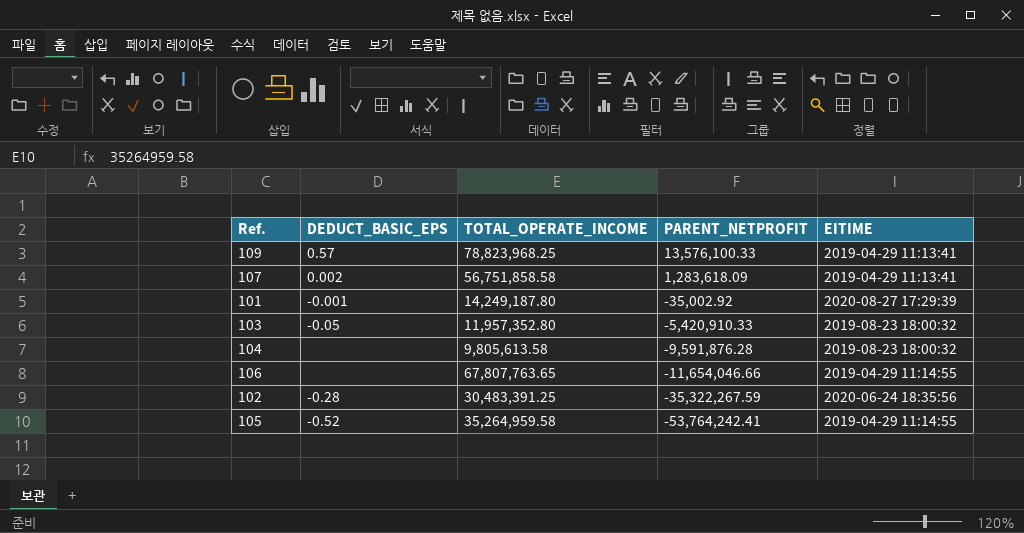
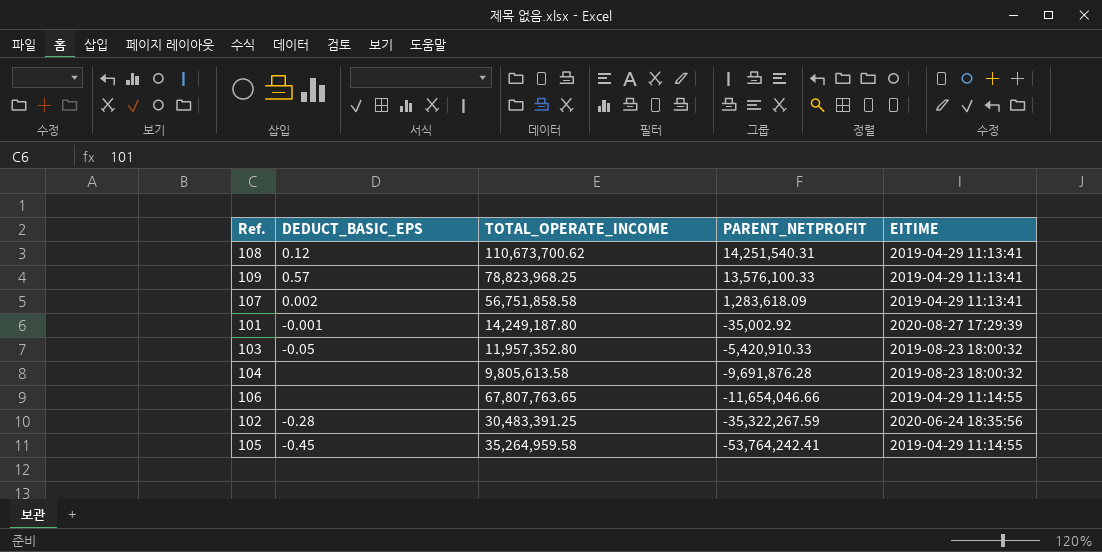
row 108: none -> 0.12 | 110,673,700.62 | 14,251,540.31 | 2019-04-29 11:13:41
104 | PARENT_NETPROFIT: -9,591,876.28 -> -9,691,876.28
105 | DEDUCT_BASIC_EPS: -0.52 -> -0.45

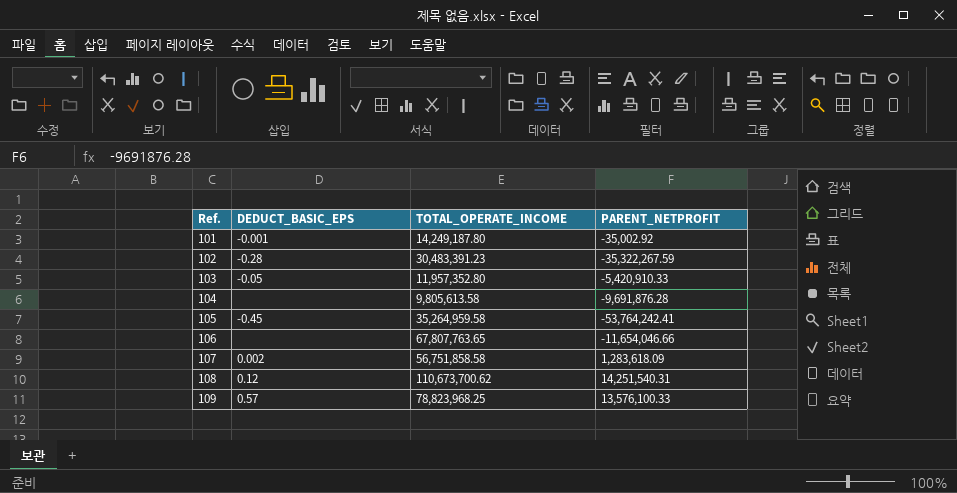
row order: PARENT_NETPROFIT descending -> Ref. ascending
column EITIME | position: 5 -> none
102 | TOTAL_OPERATE_INCOME: 30,483,391.25 -> 30,483,391.23

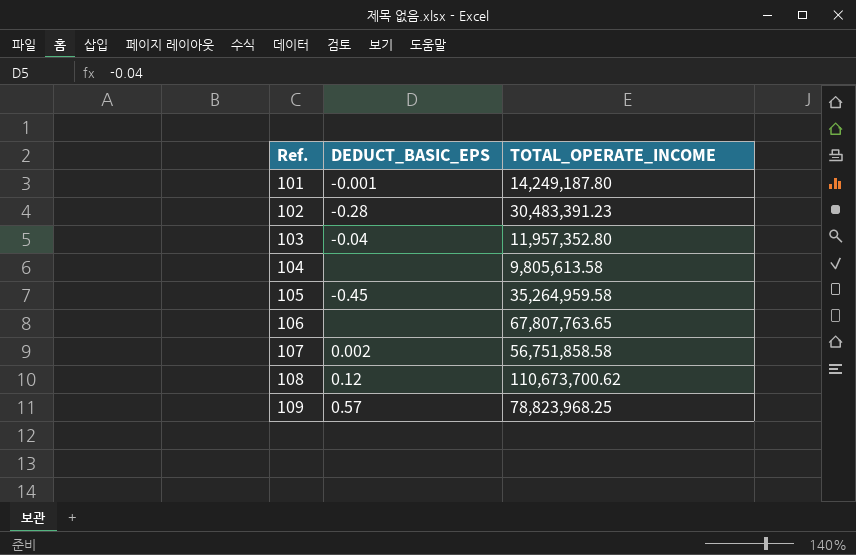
column PARENT_NETPROFIT | position: 4 -> none
103 | DEDUCT_BASIC_EPS: -0.05 -> -0.04

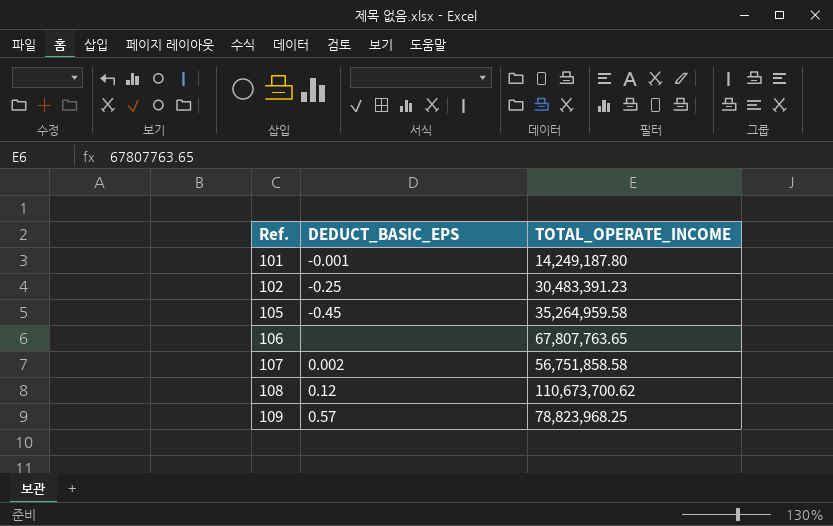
row 103: -0.04 | 11,957,352.80 -> none
row 104: none | 9,805,613.58 -> none
102 | DEDUCT_BASIC_EPS: -0.28 -> -0.25

